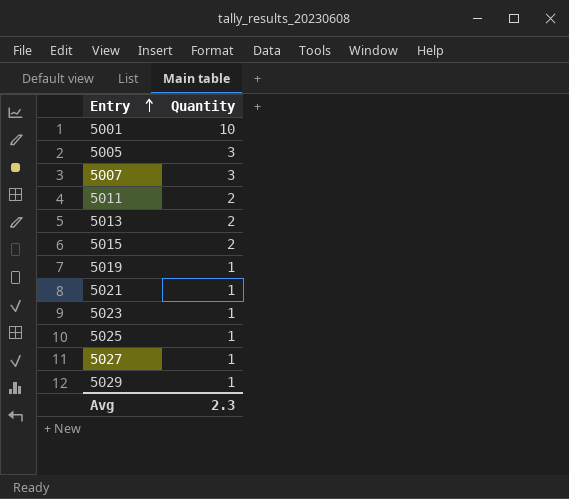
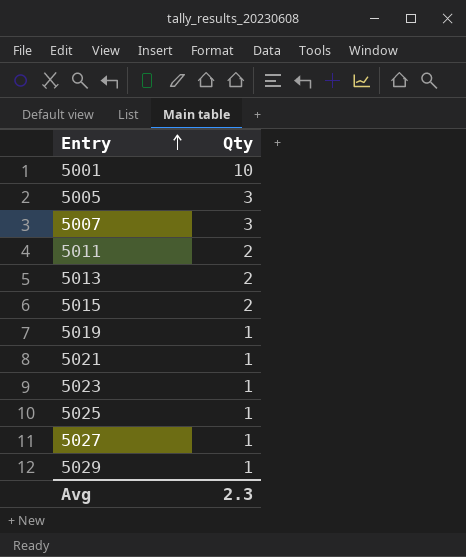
column name: Quantity -> Qty

